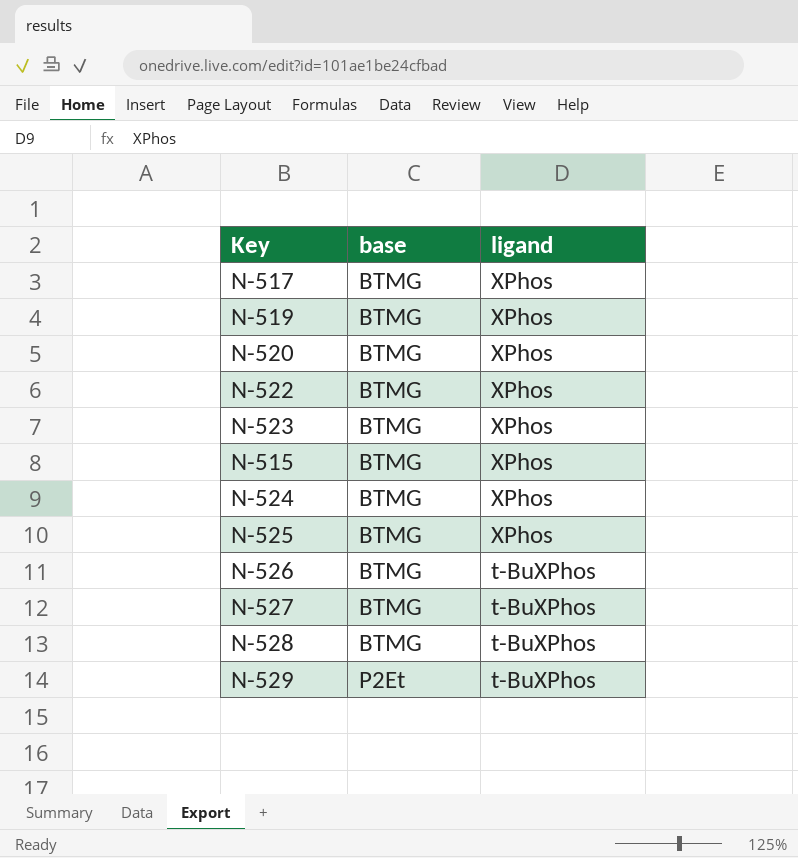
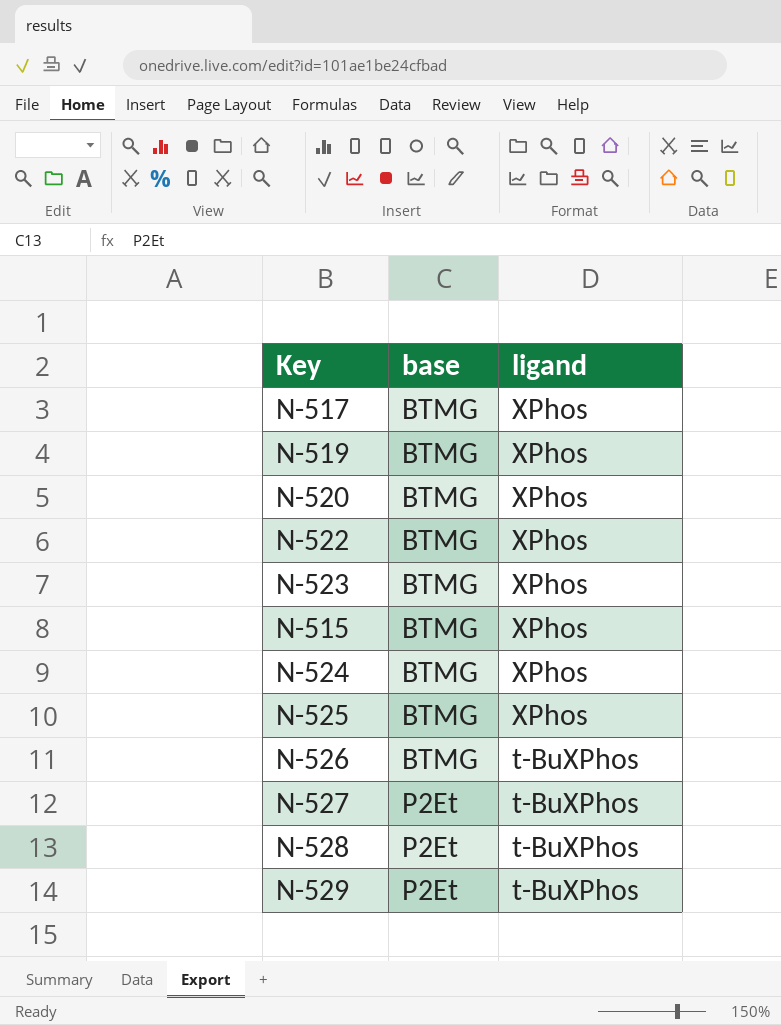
N-527 | base: BTMG -> P2Et
N-528 | base: BTMG -> P2Et

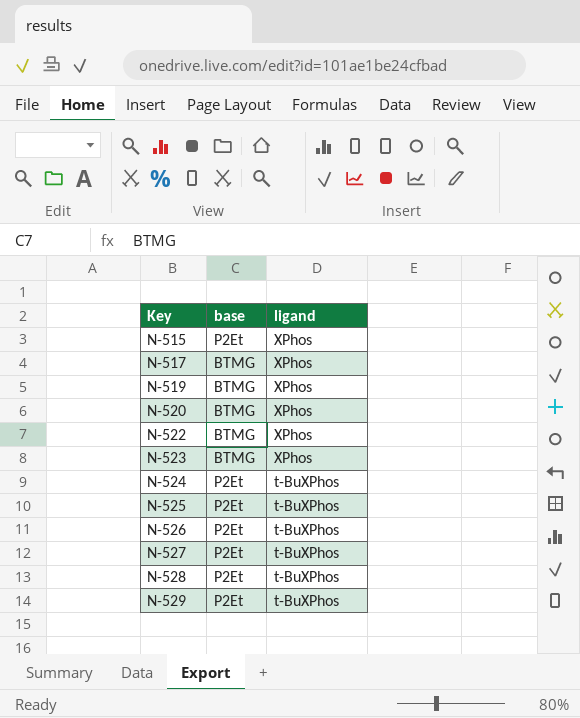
row order: base ascending -> Key ascending
N-515 | base: BTMG -> P2Et
N-524 | base: BTMG -> P2Et
N-524 | ligand: XPhos -> t-BuXPhos
N-525 | base: BTMG -> P2Et
N-525 | ligand: XPhos -> t-BuXPhos
N-526 | base: BTMG -> P2Et

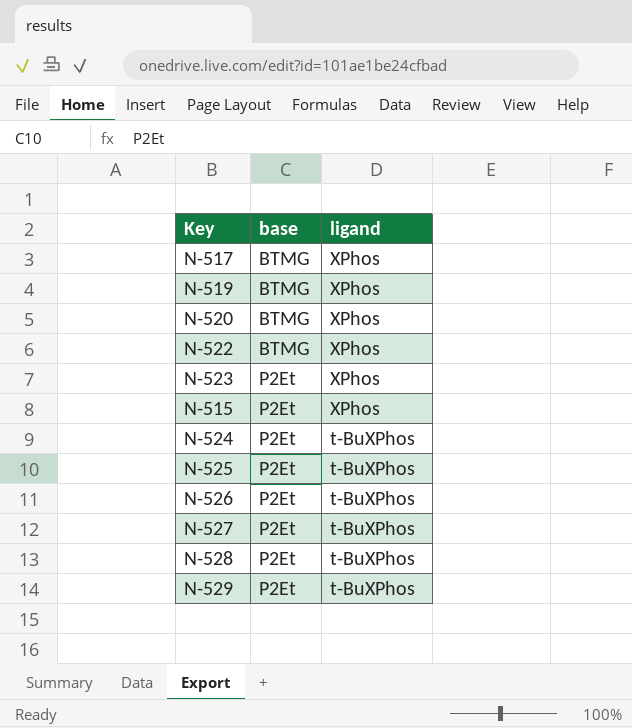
row order: Key ascending -> base ascending
N-523 | base: BTMG -> P2Et

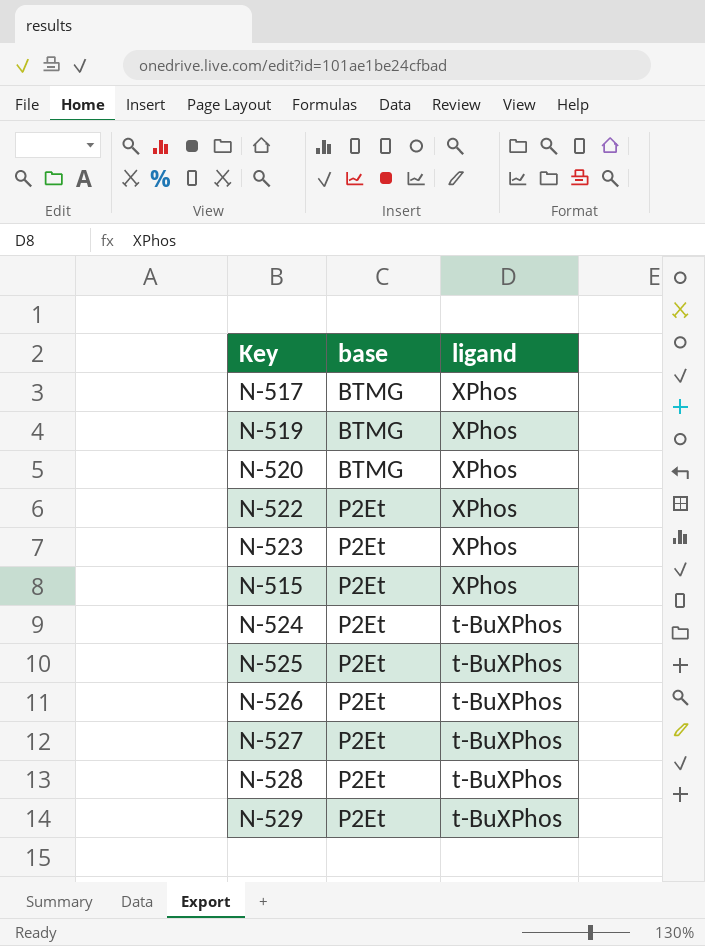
N-522 | base: BTMG -> P2Et

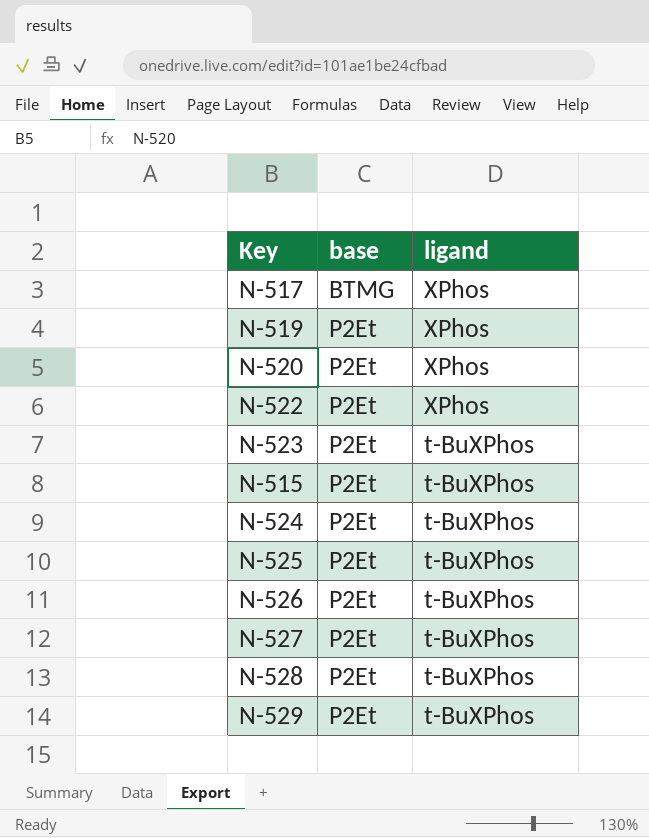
N-519 | base: BTMG -> P2Et
N-520 | base: BTMG -> P2Et
N-523 | ligand: XPhos -> t-BuXPhos
N-515 | ligand: XPhos -> t-BuXPhos

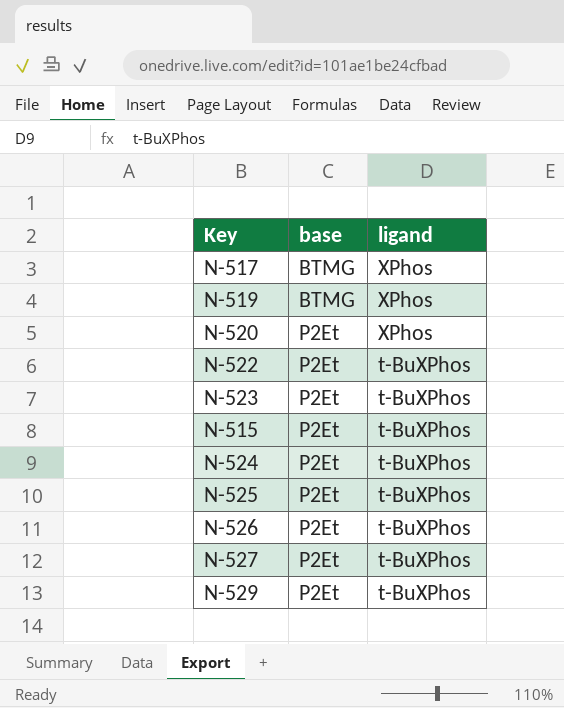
row N-528: P2Et | t-BuXPhos -> none
N-519 | base: P2Et -> BTMG
N-522 | ligand: XPhos -> t-BuXPhos

